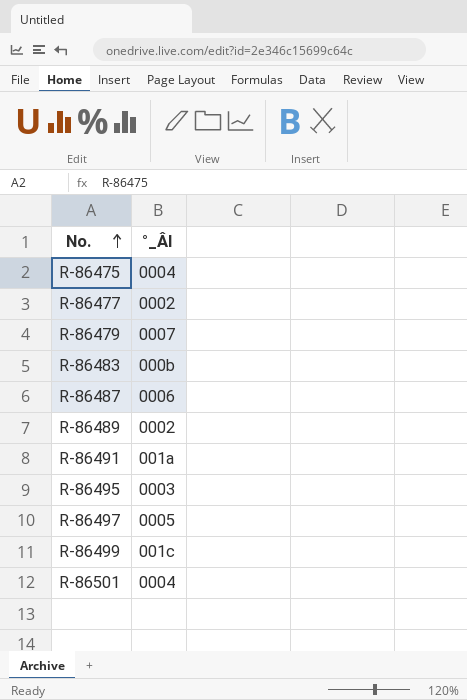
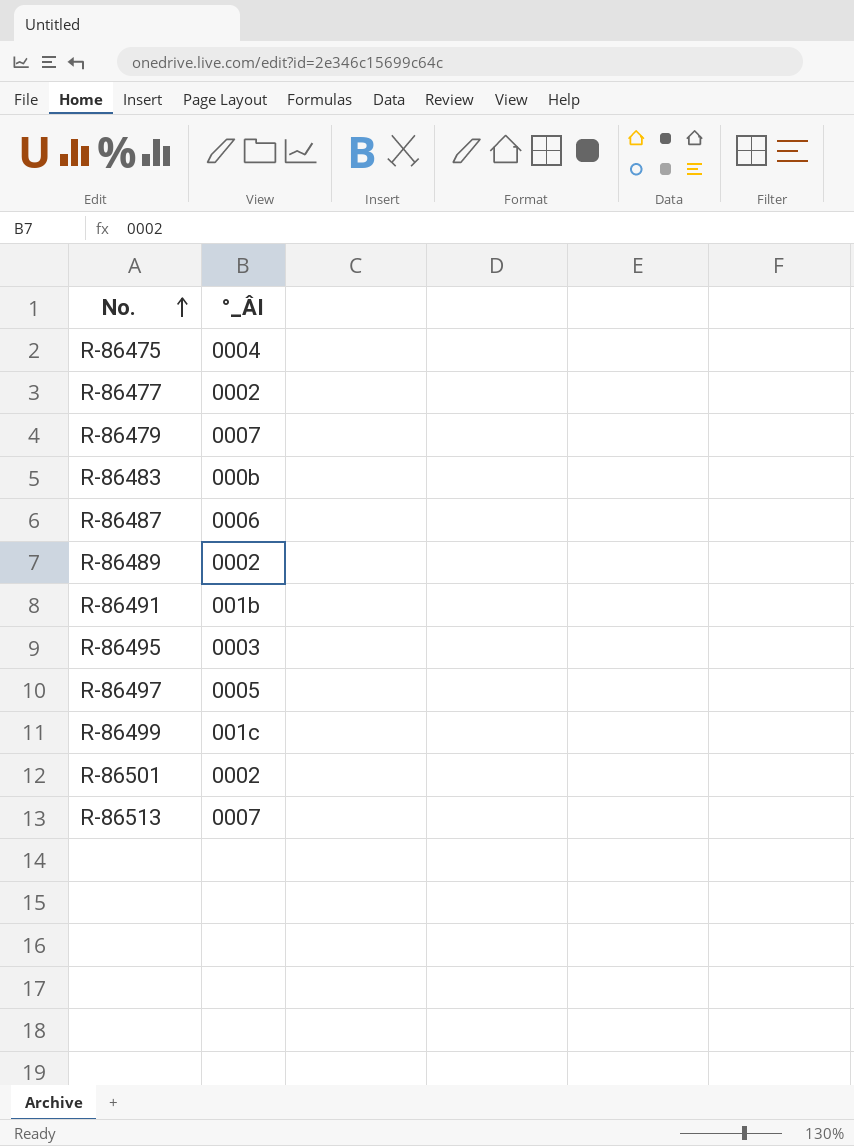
R-86491 | °_ÂI: 001a -> 001b
R-86501 | °_ÂI: 0004 -> 0002
row R-86513: none -> 0007

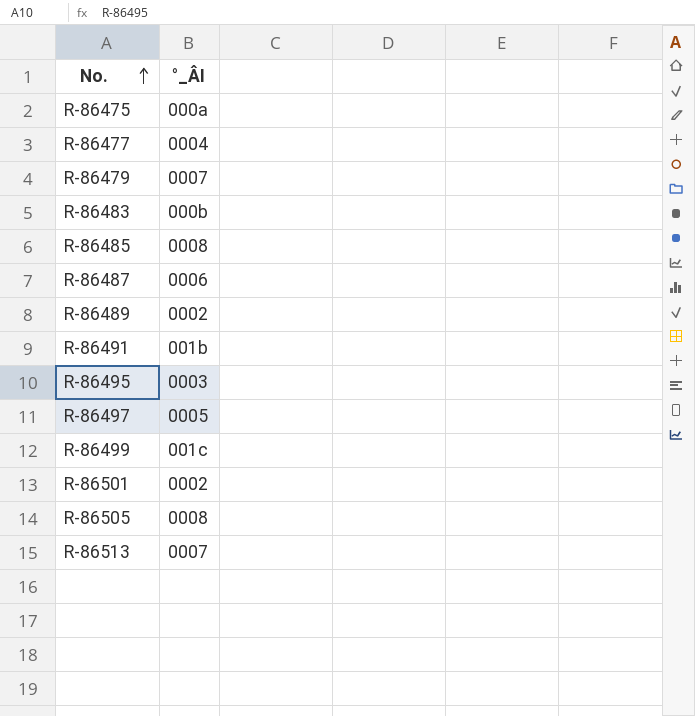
R-86475 | °_ÂI: 0004 -> 000a
R-86477 | °_ÂI: 0002 -> 0004
row R-86485: none -> 0008
row R-86505: none -> 0008

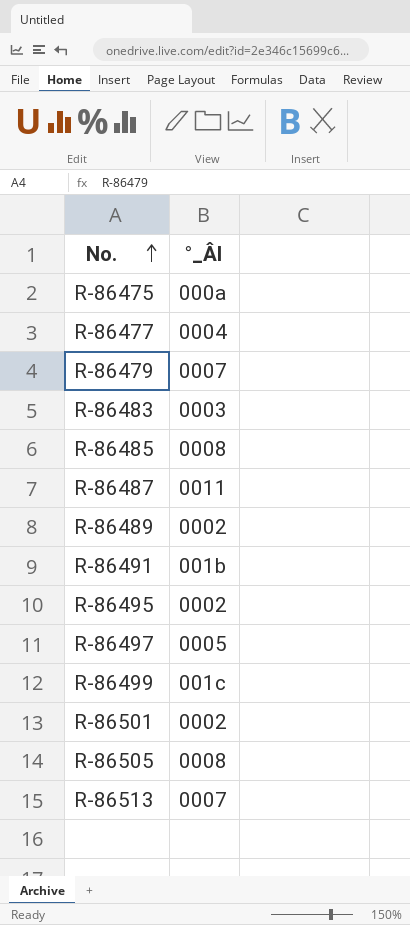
R-86483 | °_ÂI: 000b -> 0003
R-86487 | °_ÂI: 0006 -> 0011
R-86495 | °_ÂI: 0003 -> 0002

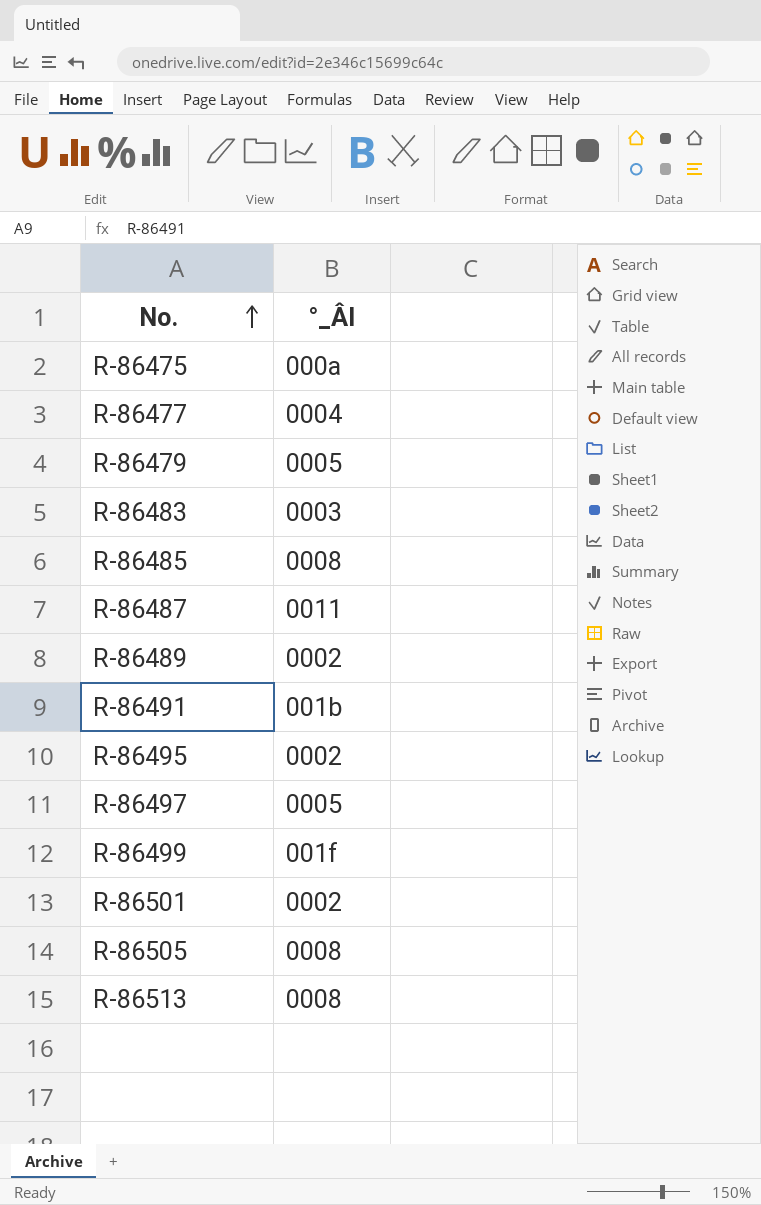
R-86479 | °_ÂI: 0007 -> 0005
R-86499 | °_ÂI: 001c -> 001f
R-86513 | °_ÂI: 0007 -> 0008

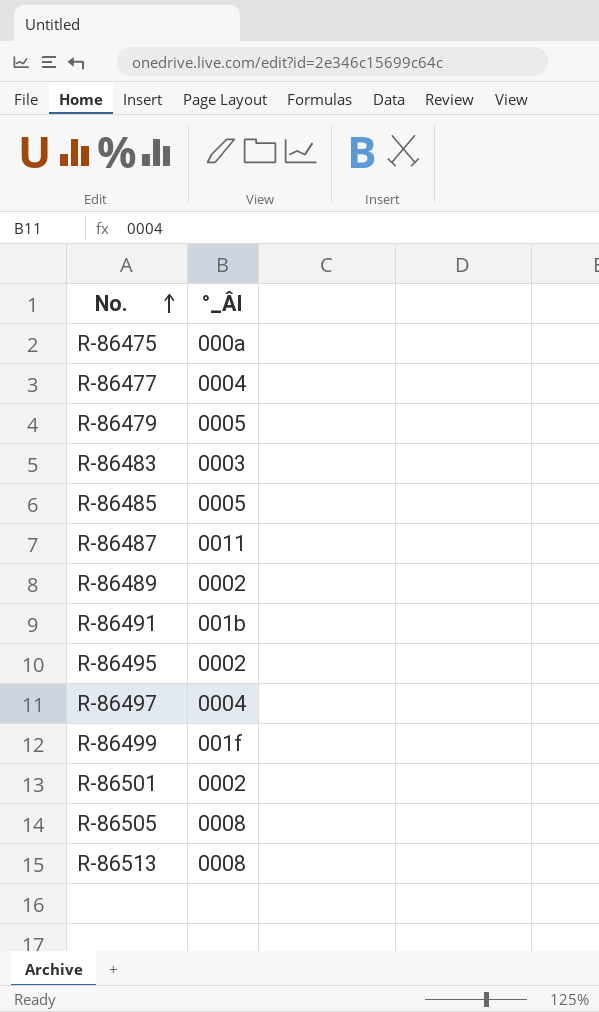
R-86485 | °_ÂI: 0008 -> 0005
R-86497 | °_ÂI: 0005 -> 0004

